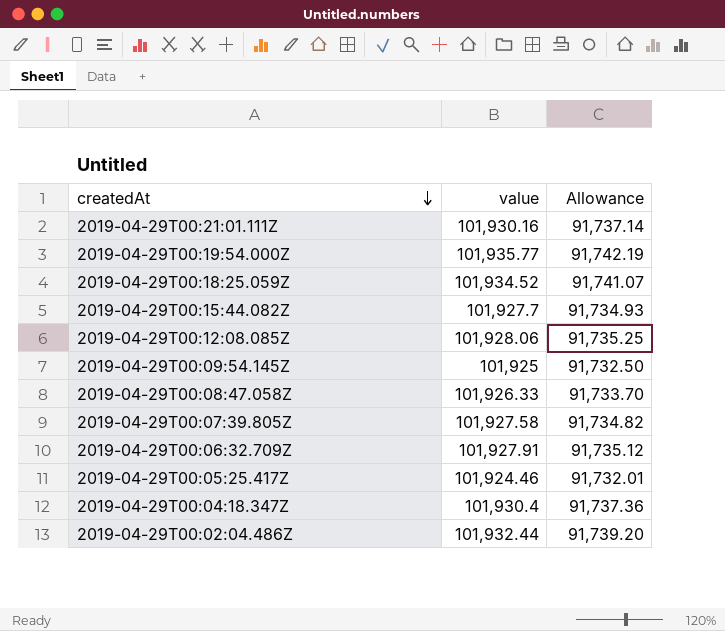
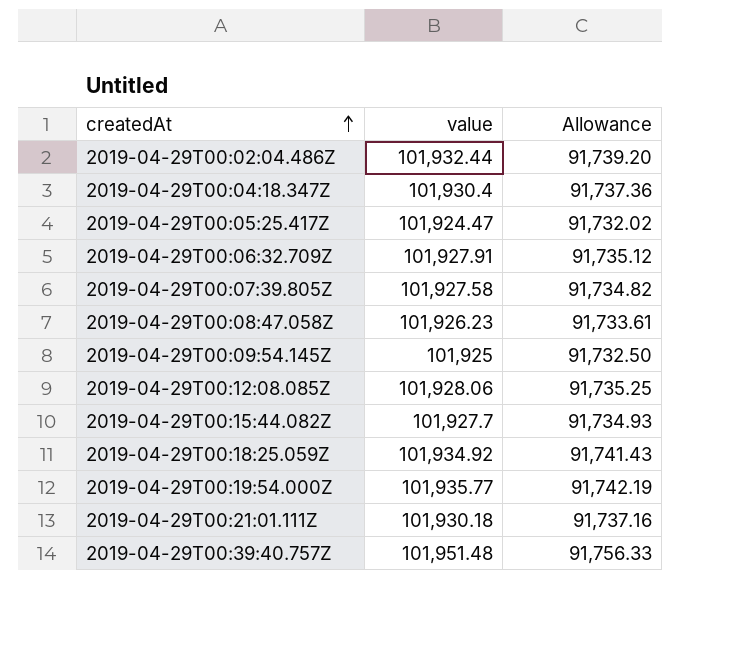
row order: createdAt descending -> createdAt ascending
2019-04-29T00:05:25.417Z | value: 101,924.46 -> 101,924.47
2019-04-29T00:05:25.417Z | Allowance: 91,732.01 -> 91,732.02
2019-04-29T00:08:47.058Z | value: 101,926.33 -> 101,926.23
2019-04-29T00:08:47.058Z | Allowance: 91,733.70 -> 91,733.61
2019-04-29T00:18:25.059Z | value: 101,934.52 -> 101,934.92
2019-04-29T00:18:25.059Z | Allowance: 91,741.07 -> 91,741.43
2019-04-29T00:21:01.111Z | value: 101,930.16 -> 101,930.18
2019-04-29T00:21:01.111Z | Allowance: 91,737.14 -> 91,737.16
row 2019-04-29T00:39:40.757Z: none -> 101,951.48 | 91,756.33

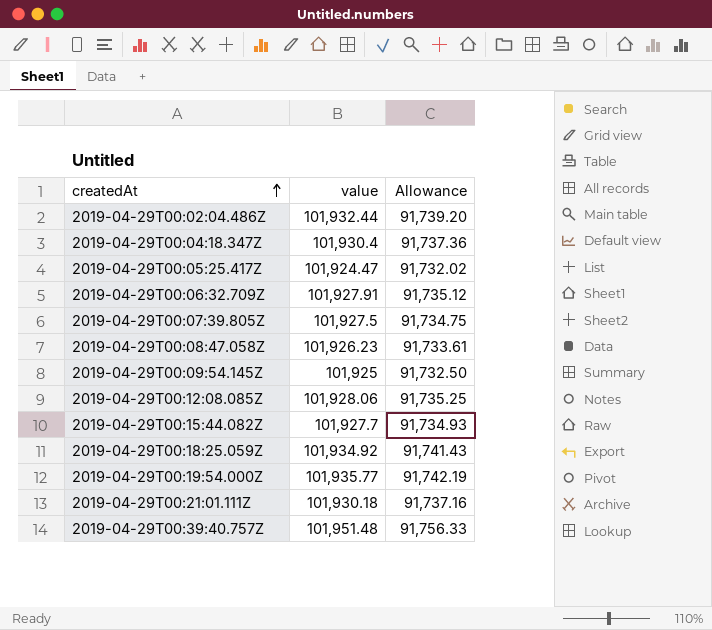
2019-04-29T00:07:39.805Z | value: 101,927.58 -> 101,927.5
2019-04-29T00:07:39.805Z | Allowance: 91,734.82 -> 91,734.75

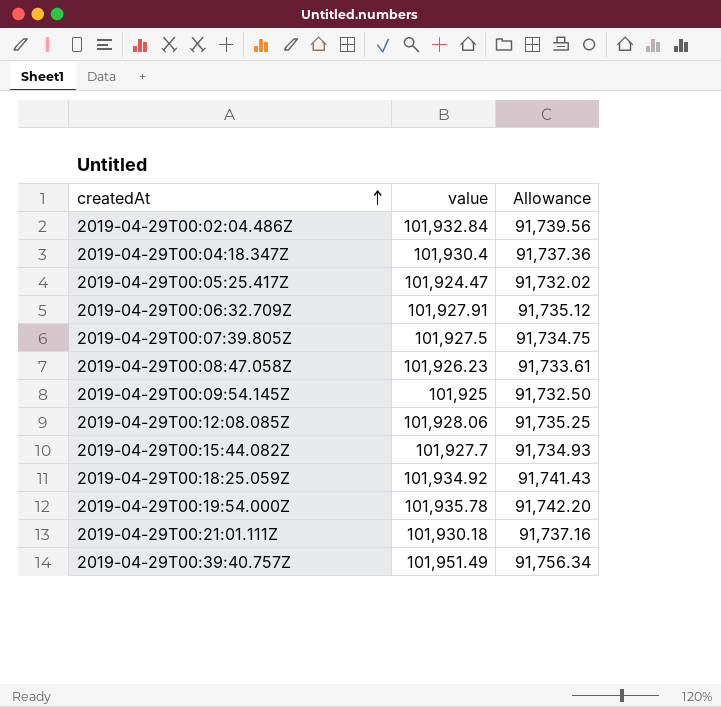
2019-04-29T00:02:04.486Z | value: 101,932.44 -> 101,932.84
2019-04-29T00:02:04.486Z | Allowance: 91,739.20 -> 91,739.56
2019-04-29T00:19:54.000Z | value: 101,935.77 -> 101,935.78
2019-04-29T00:19:54.000Z | Allowance: 91,742.19 -> 91,742.20
2019-04-29T00:39:40.757Z | value: 101,951.48 -> 101,951.49
2019-04-29T00:39:40.757Z | Allowance: 91,756.33 -> 91,756.34

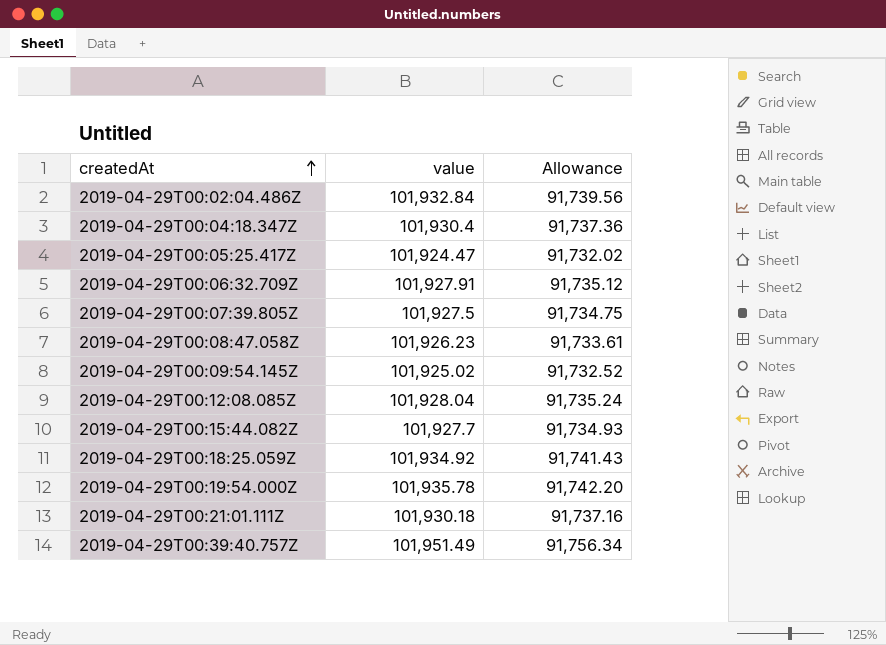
2019-04-29T00:09:54.145Z | value: 101,925 -> 101,925.02
2019-04-29T00:09:54.145Z | Allowance: 91,732.50 -> 91,732.52
2019-04-29T00:12:08.085Z | value: 101,928.06 -> 101,928.04
2019-04-29T00:12:08.085Z | Allowance: 91,735.25 -> 91,735.24

